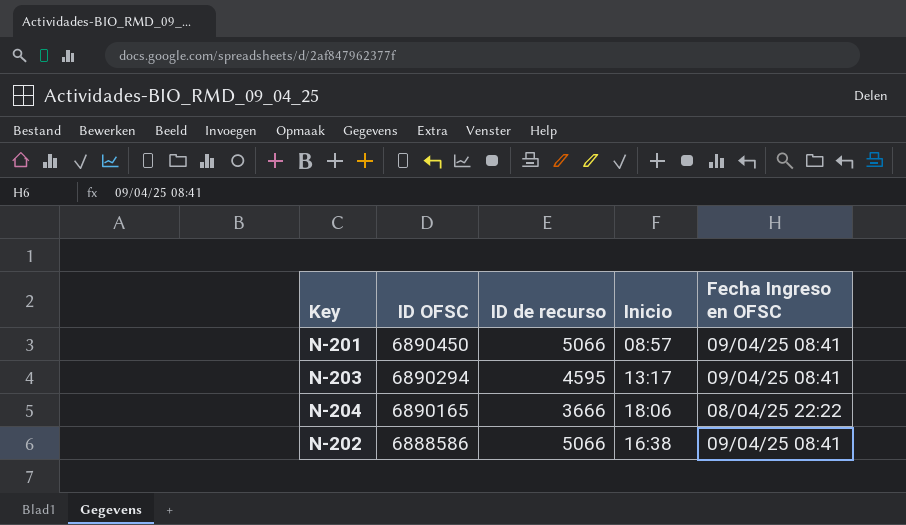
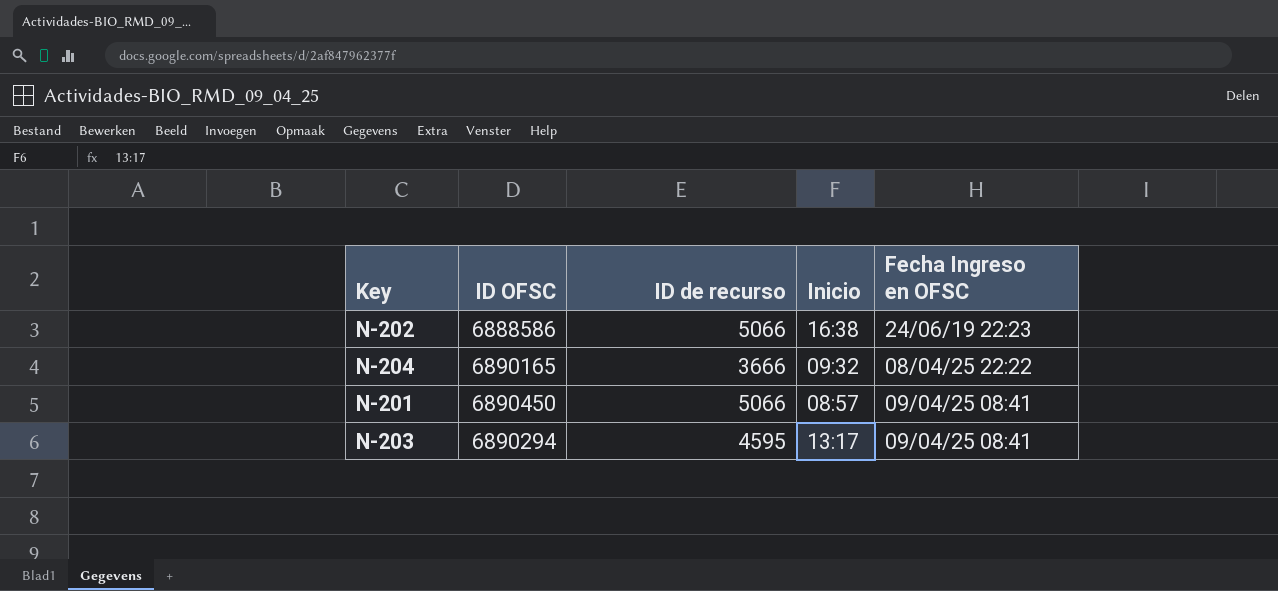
row order: ID OFSC descending -> Fecha Ingreso en OFSC ascending
N-202 | Fecha Ingreso en OFSC: 09/04/25 08:41 -> 24/06/19 22:23
N-204 | Inicio: 18:06 -> 09:32

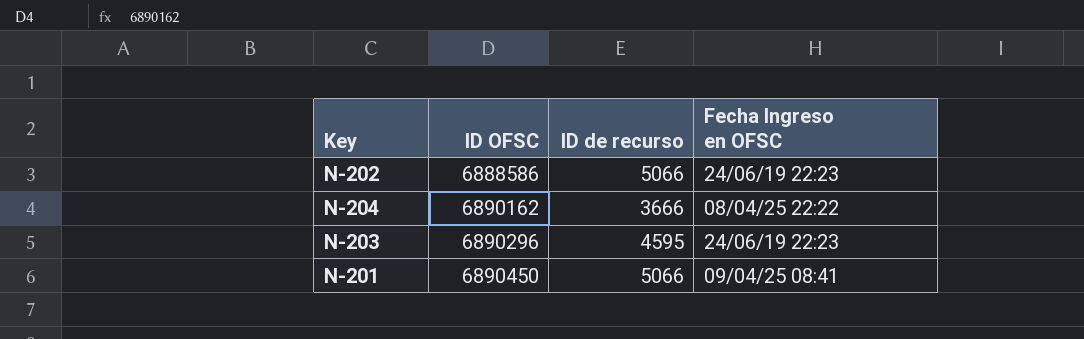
row order: Fecha Ingreso en OFSC ascending -> ID OFSC ascending
column Inicio | position: 4 -> none
N-204 | ID OFSC: 6890165 -> 6890162
N-203 | ID OFSC: 6890294 -> 6890296
N-203 | Fecha Ingreso en OFSC: 09/04/25 08:41 -> 24/06/19 22:23

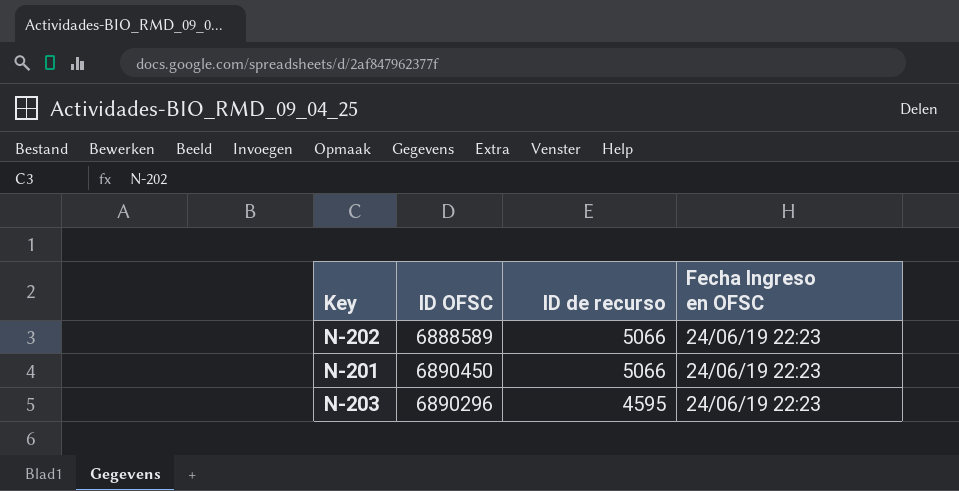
row order: ID OFSC ascending -> ID de recurso descending
row N-204: 6890162 | 3666 | 08/04/25 22:22 -> none
N-202 | ID OFSC: 6888586 -> 6888589
N-201 | Fecha Ingreso en OFSC: 09/04/25 08:41 -> 24/06/19 22:23

